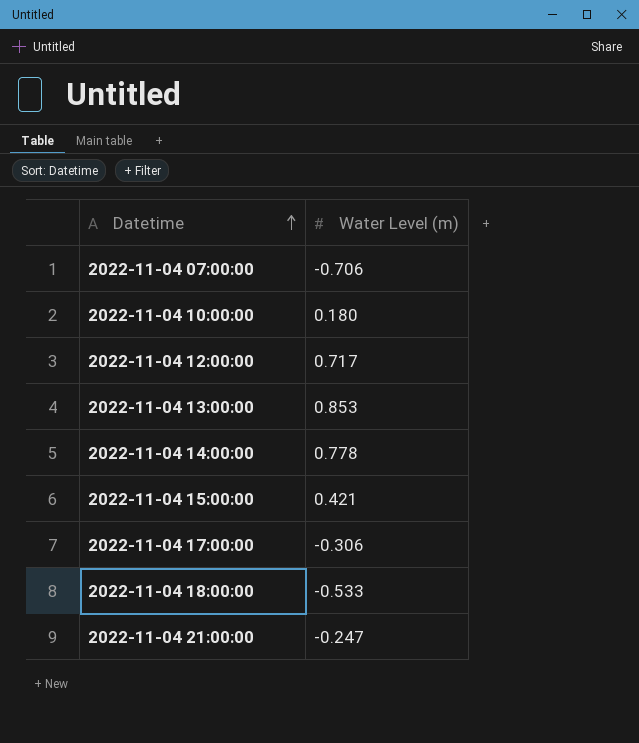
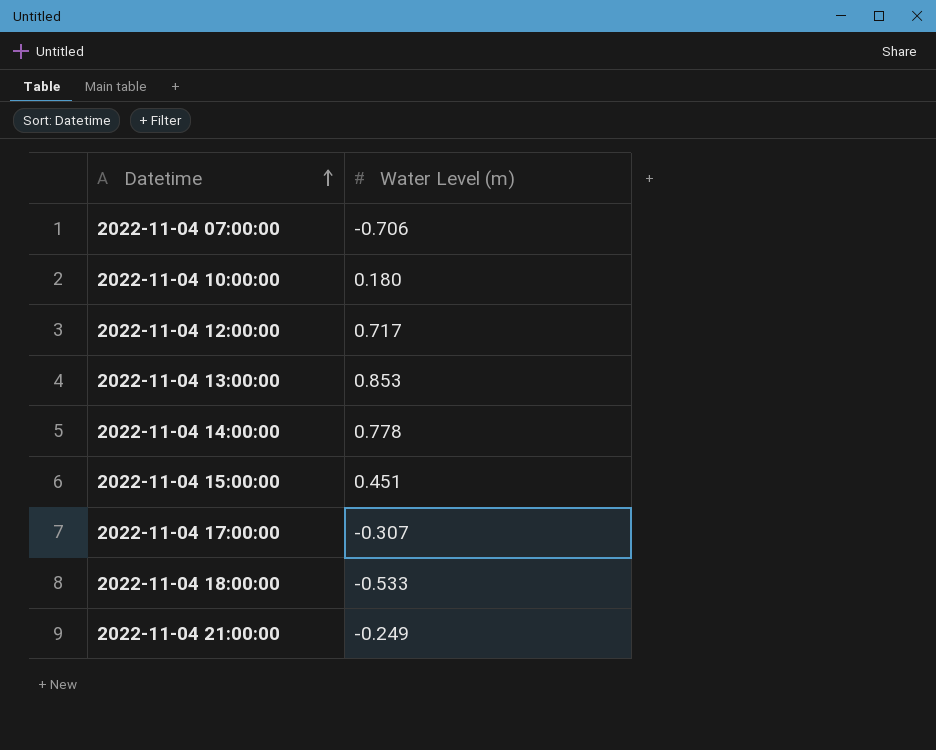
2022-11-04 15:00:00 | Water Level (m): 0.421 -> 0.451
2022-11-04 17:00:00 | Water Level (m): -0.306 -> -0.307
2022-11-04 21:00:00 | Water Level (m): -0.247 -> -0.249

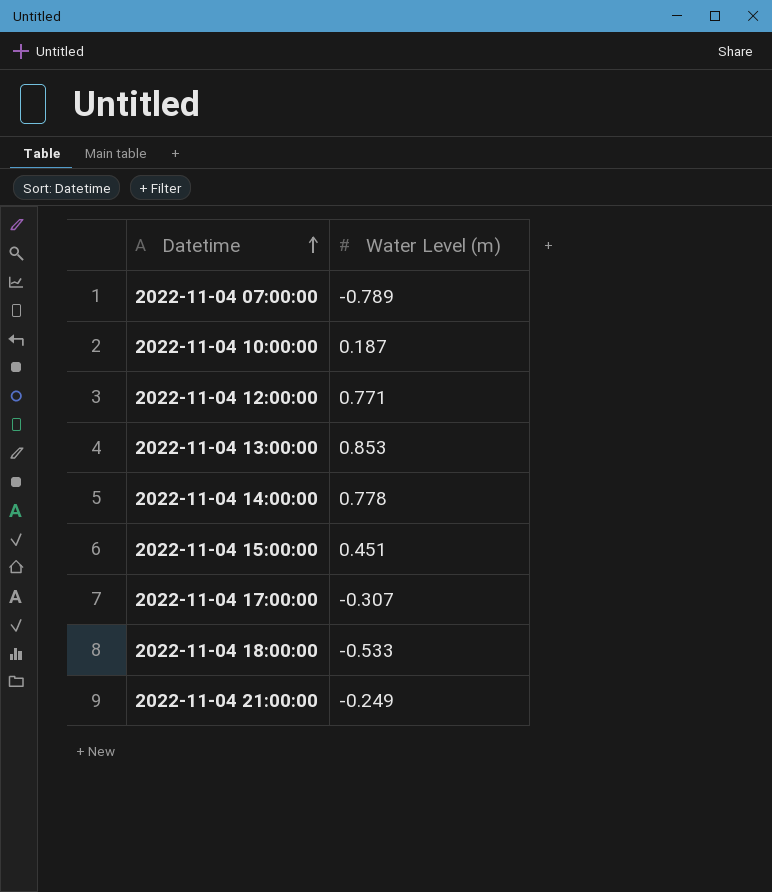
2022-11-04 07:00:00 | Water Level (m): -0.706 -> -0.789
2022-11-04 10:00:00 | Water Level (m): 0.180 -> 0.187
2022-11-04 12:00:00 | Water Level (m): 0.717 -> 0.771

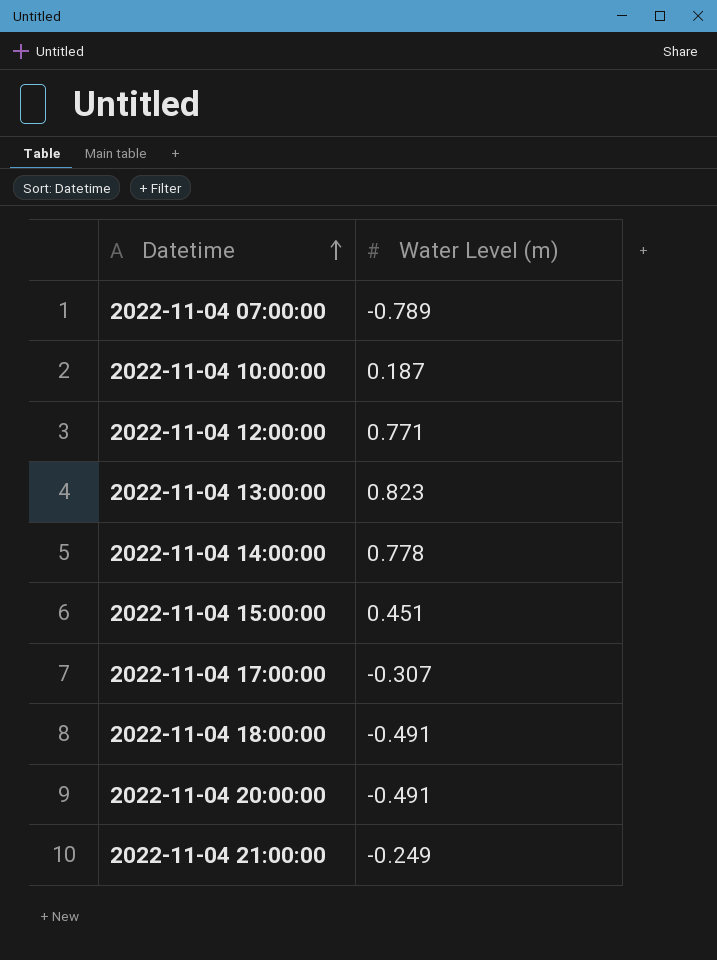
2022-11-04 13:00:00 | Water Level (m): 0.853 -> 0.823
2022-11-04 18:00:00 | Water Level (m): -0.533 -> -0.491
row 2022-11-04 20:00:00: none -> -0.491

